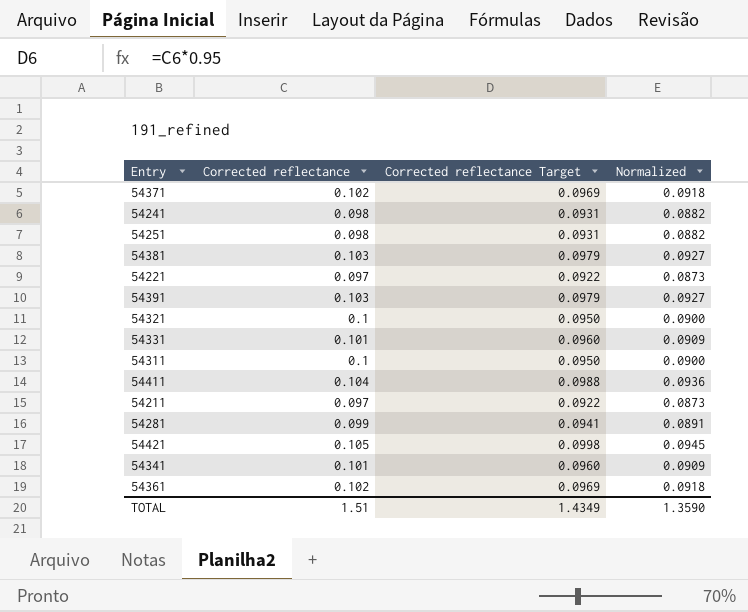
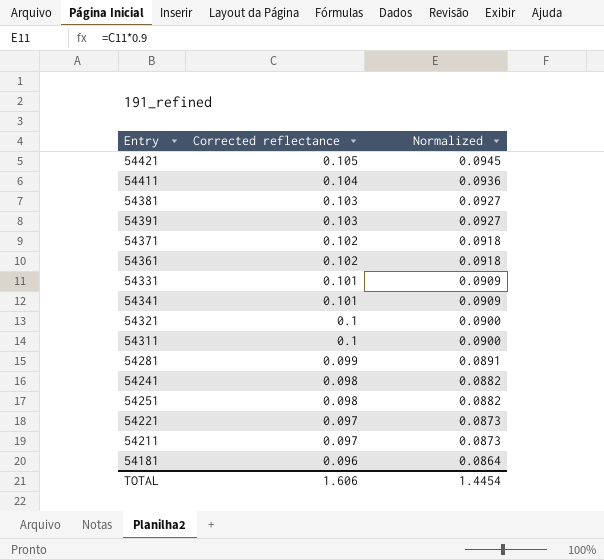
row order: none -> Corrected reflectance descending
column Corrected reflectance Target | formula: [Corrected reflectance] * 0.95 -> none
row 54181: none -> 0.096 | 0.0864
TOTAL | Corrected reflectance: 1.51 -> 1.606
TOTAL | Normalized: 1.3590 -> 1.4454

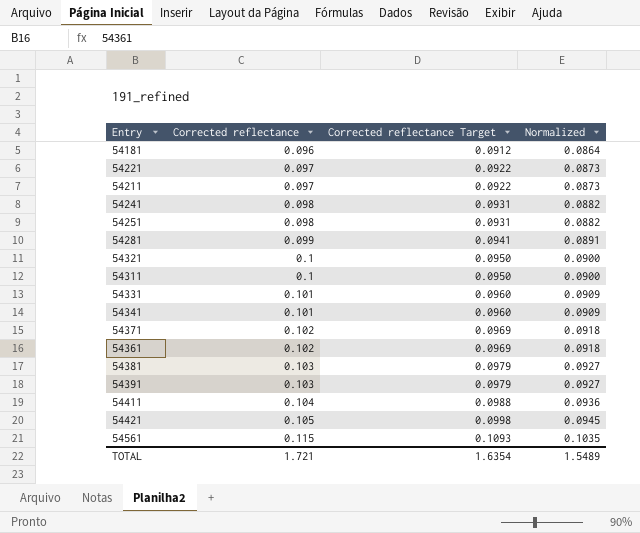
row order: Corrected reflectance descending -> Corrected reflectance ascending
column Corrected reflectance Target | formula: none -> [Corrected reflectance] * 0.95
row 54561: none -> 0.115 | 0.1093 | 0.1035
TOTAL | Corrected reflectance: 1.606 -> 1.721
TOTAL | Normalized: 1.4454 -> 1.5489

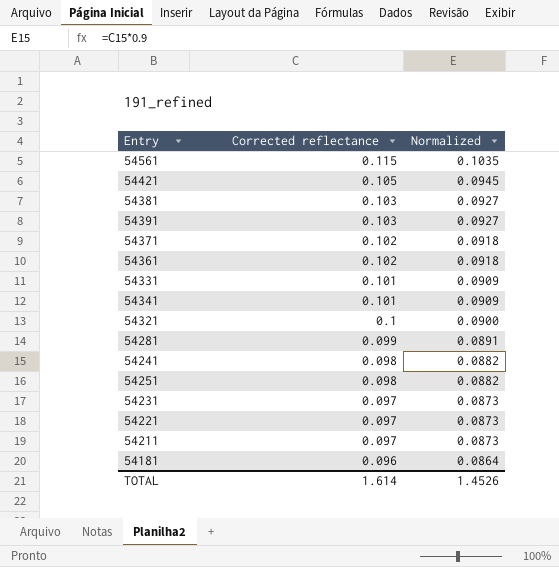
row order: Corrected reflectance ascending -> Corrected reflectance descending
column Corrected reflectance Target | formula: [Corrected reflectance] * 0.95 -> none
row 54311: 0.1 | 0.0950 | 0.0900 -> none
row 54411: 0.104 | 0.0988 | 0.0936 -> none
row 54231: none -> 0.097 | 0.0873
TOTAL | Corrected reflectance: 1.721 -> 1.614
TOTAL | Normalized: 1.5489 -> 1.4526

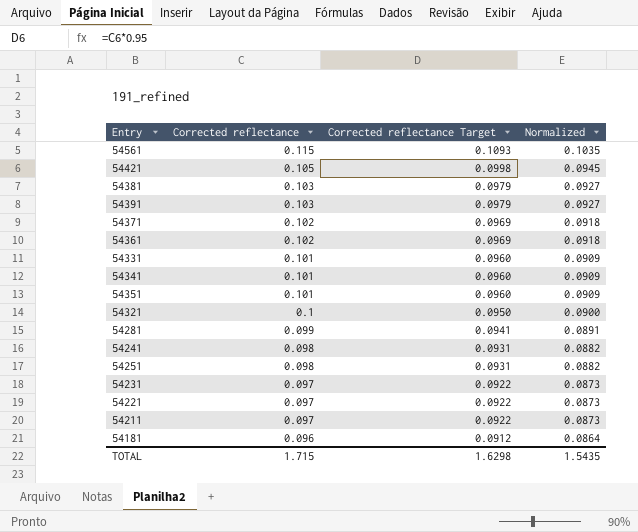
column Corrected reflectance Target | formula: none -> [Corrected reflectance] * 0.95
row 54351: none -> 0.101 | 0.0960 | 0.0909
TOTAL | Corrected reflectance: 1.614 -> 1.715
TOTAL | Normalized: 1.4526 -> 1.5435

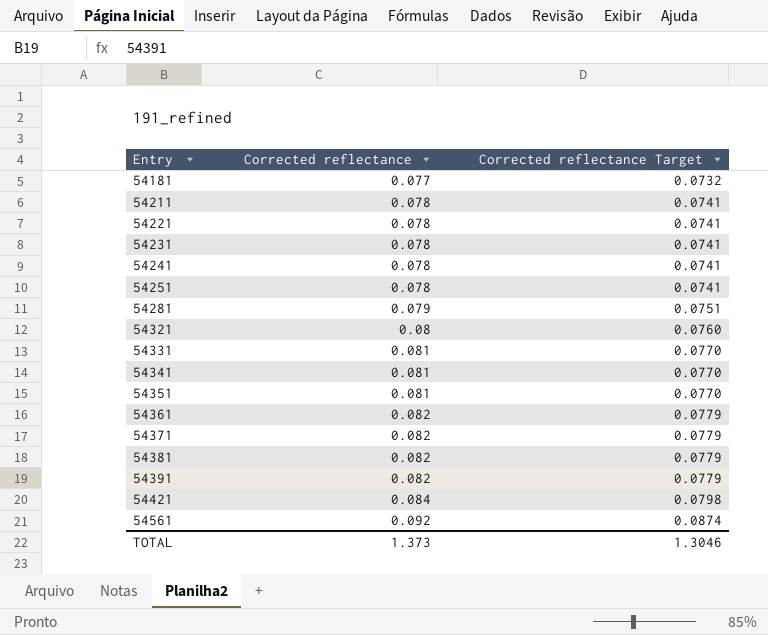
row order: Corrected reflectance descending -> Entry ascending
column Normalized | formula: [Corrected reflectance] * 0.9 -> none
54181 | Corrected reflectance: 0.096 -> 0.077
54181 | Corrected reflectance Target: 0.0912 -> 0.0732
54211 | Corrected reflectance: 0.097 -> 0.078
54211 | Corrected reflectance Target: 0.0922 -> 0.0741
54221 | Corrected reflectance: 0.097 -> 0.078
54221 | Corrected reflectance Target: 0.0922 -> 0.0741
54231 | Corrected reflectance: 0.097 -> 0.078
54231 | Corrected reflectance Target: 0.0922 -> 0.0741
54241 | Corrected reflectance: 0.098 -> 0.078
54241 | Corrected reflectance Target: 0.0931 -> 0.0741
54251 | Corrected reflectance: 0.098 -> 0.078
54251 | Corrected reflectance Target: 0.0931 -> 0.0741
54281 | Corrected reflectance: 0.099 -> 0.079
54281 | Corrected reflectance Target: 0.0941 -> 0.0751
54321 | Corrected reflectance: 0.1 -> 0.08
54321 | Corrected reflectance Target: 0.0950 -> 0.0760
54331 | Corrected reflectance: 0.101 -> 0.081
54331 | Corrected reflectance Target: 0.0960 -> 0.0770
54341 | Corrected reflectance: 0.101 -> 0.081
54341 | Corrected reflectance Target: 0.0960 -> 0.0770
54351 | Corrected reflectance: 0.101 -> 0.081
54351 | Corrected reflectance Target: 0.0960 -> 0.0770
54361 | Corrected reflectance: 0.102 -> 0.082
54361 | Corrected reflectance Target: 0.0969 -> 0.0779
54371 | Corrected reflectance: 0.102 -> 0.082
54371 | Corrected reflectance Target: 0.0969 -> 0.0779
54381 | Corrected reflectance: 0.103 -> 0.082
54381 | Corrected reflectance Target: 0.0979 -> 0.0779
54391 | Corrected reflectance: 0.103 -> 0.082
54391 | Corrected reflectance Target: 0.0979 -> 0.0779
54421 | Corrected reflectance: 0.105 -> 0.084
54421 | Corrected reflectance Target: 0.0998 -> 0.0798
54561 | Corrected reflectance: 0.115 -> 0.092
54561 | Corrected reflectance Target: 0.1093 -> 0.0874
TOTAL | Corrected reflectance: 1.715 -> 1.373
TOTAL | Corrected reflectance Target: 1.6298 -> 1.3046

